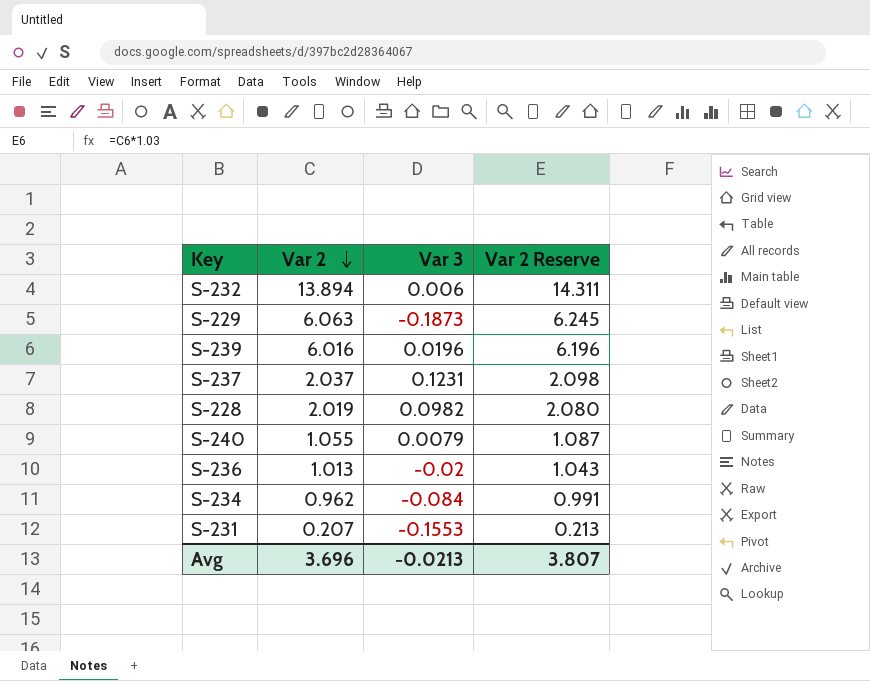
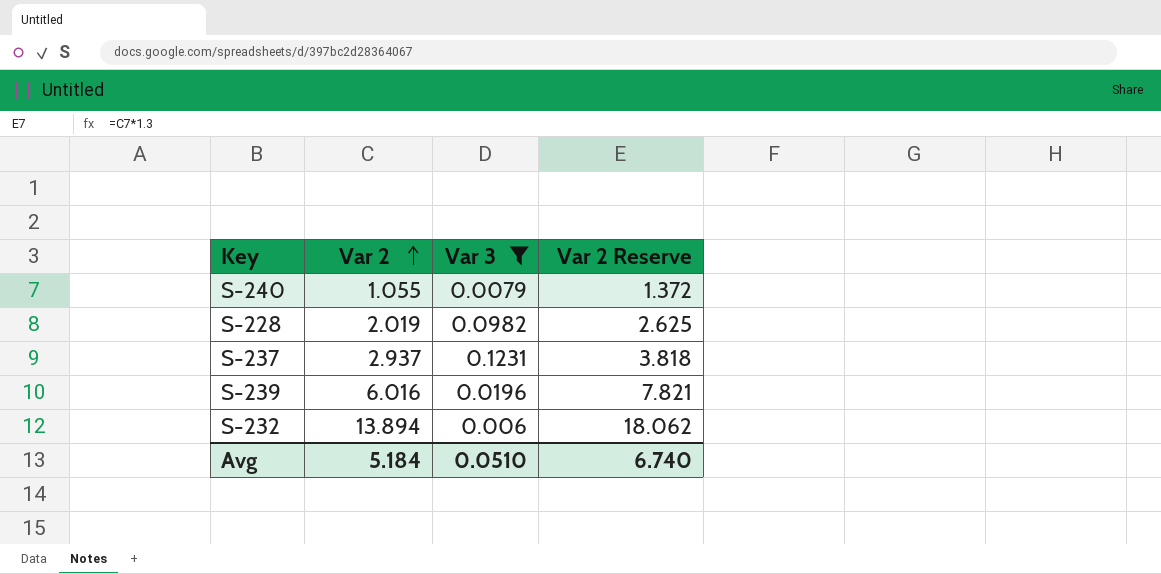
filter: none -> Var 3 >= 0.006
row order: Var 2 descending -> Var 2 ascending
column Var 2 Reserve | formula: [Var 2] * 1.03 -> [Var 2] * 1.3
S-237 | Var 2: 2.037 -> 2.937
Avg | Var 2: 3.696 -> 5.184
Avg | Var 3: -0.0213 -> 0.0510
Avg | Var 2 Reserve: 3.807 -> 6.740

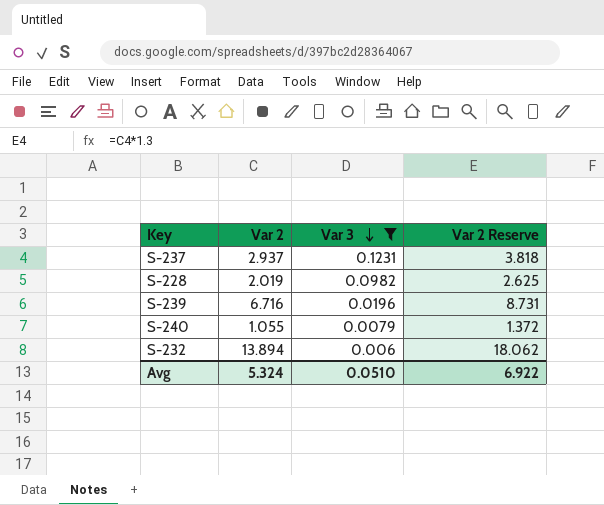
row order: Var 2 ascending -> Var 3 descending
S-239 | Var 2: 6.016 -> 6.716
S-239 | Var 2 Reserve: 7.821 -> 8.731
Avg | Var 2: 5.184 -> 5.324
Avg | Var 2 Reserve: 6.740 -> 6.922

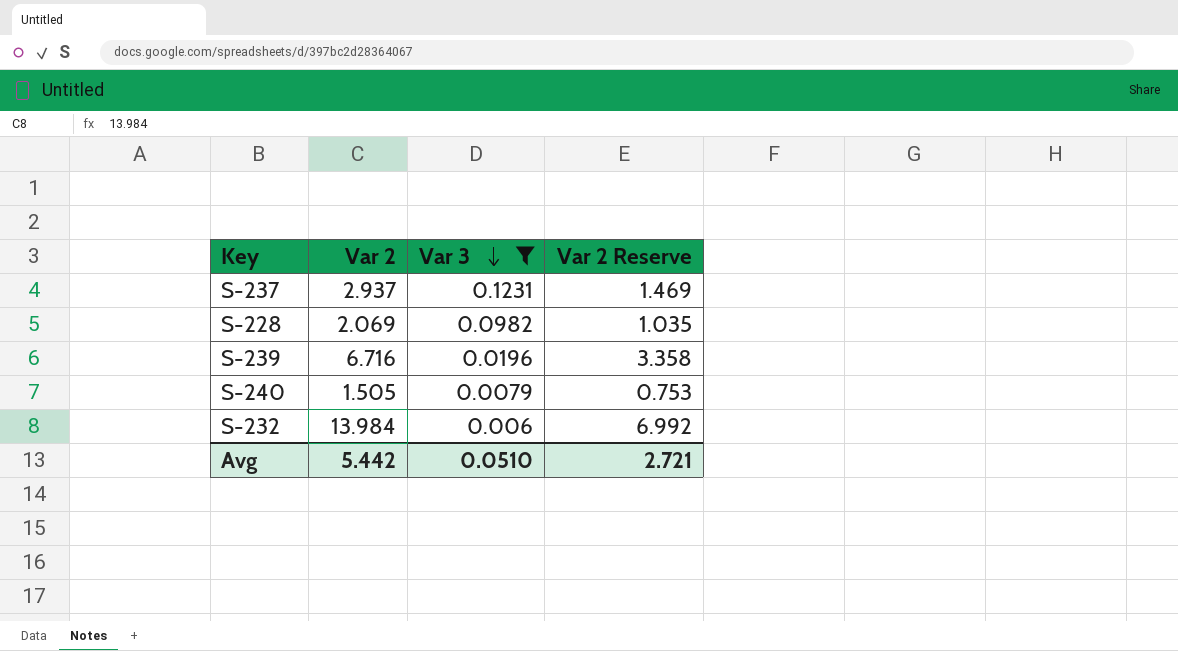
column Var 2 Reserve | formula: [Var 2] * 1.3 -> [Var 2] * 0.5
S-228 | Var 2: 2.019 -> 2.069
S-240 | Var 2: 1.055 -> 1.505
S-232 | Var 2: 13.894 -> 13.984
Avg | Var 2: 5.324 -> 5.442
Avg | Var 2 Reserve: 6.922 -> 2.721

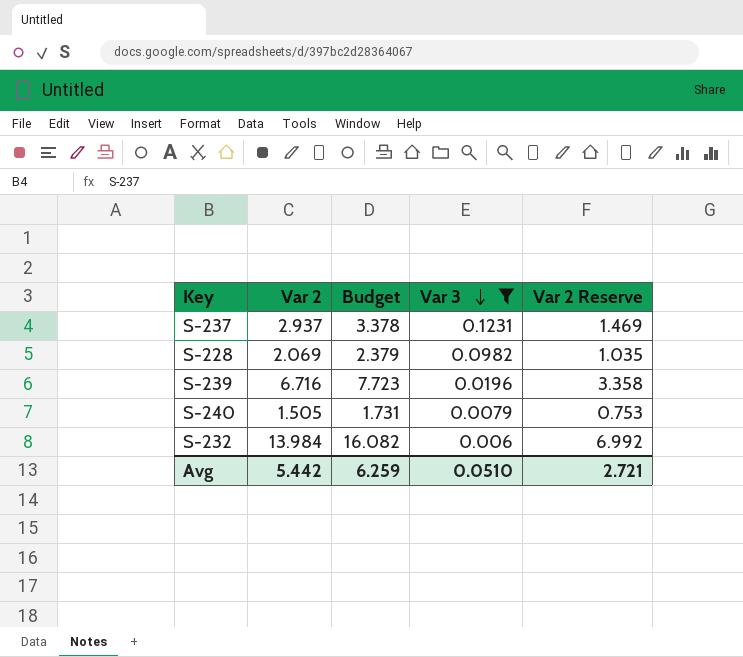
column Budget | formula: none -> [Var 2] * 1.15

